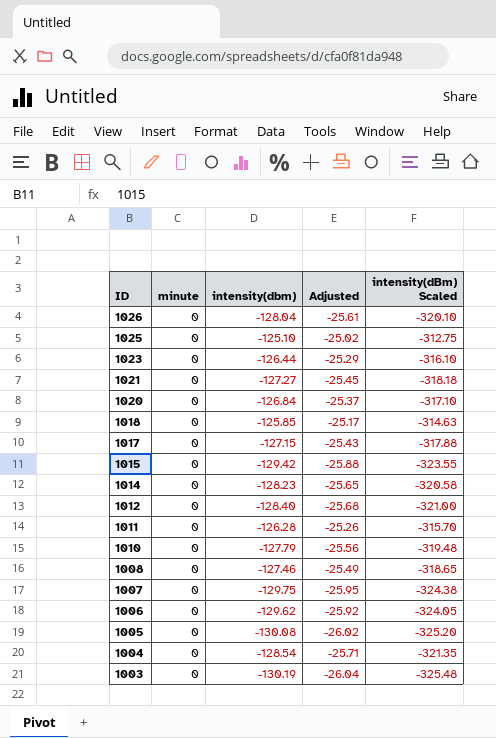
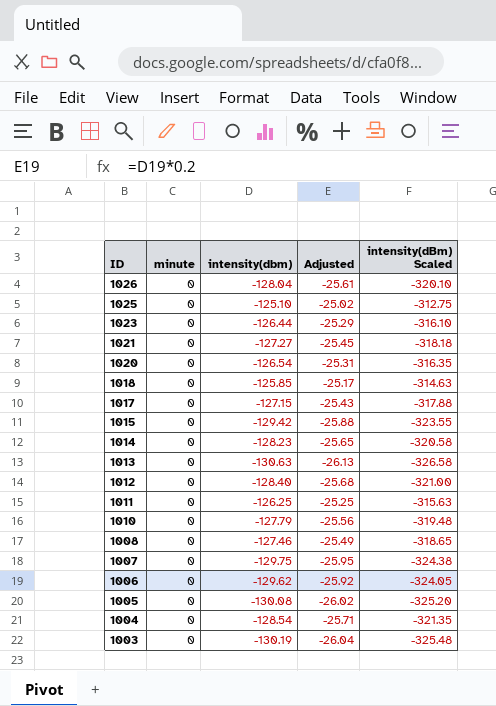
1020 | intensity(dbm): -126.84 -> -126.54
1020 | Adjusted: -25.37 -> -25.31
1020 | intensity(dBm) Scaled: -317.10 -> -316.35
row 1013: none -> 0 | -130.63 | -26.13 | -326.58
1011 | intensity(dbm): -126.28 -> -126.25
1011 | Adjusted: -25.26 -> -25.25
1011 | intensity(dBm) Scaled: -315.70 -> -315.63

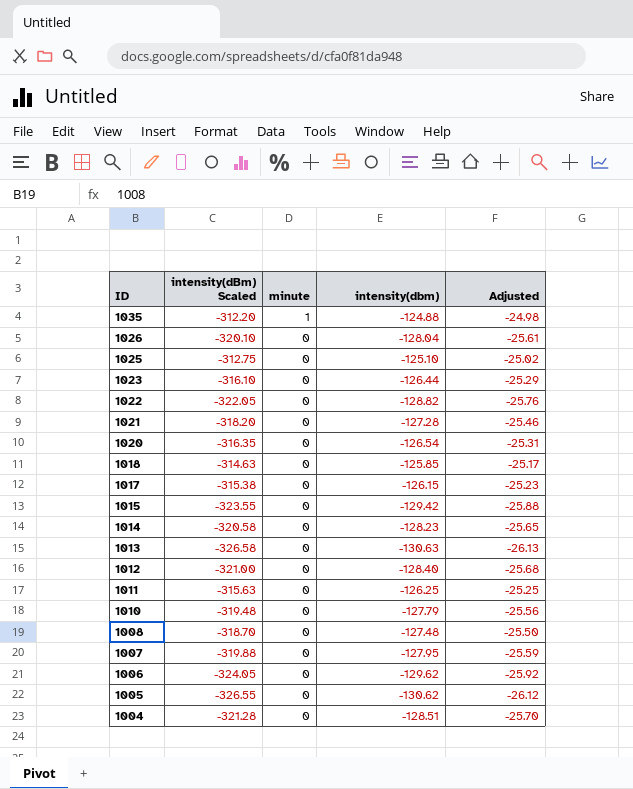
column intensity(dBm) Scaled | position: 5 -> 2
row 1003: 0 | -130.19 | -26.04 | -325.48 -> none
row 1035: none -> -312.20 | 1 | -124.88 | -24.98
row 1022: none -> -322.05 | 0 | -128.82 | -25.76
1021 | intensity(dBm) Scaled: -318.18 -> -318.20
1021 | intensity(dbm): -127.27 -> -127.28
1021 | Adjusted: -25.45 -> -25.46
1017 | intensity(dBm) Scaled: -317.88 -> -315.38
1017 | intensity(dbm): -127.15 -> -126.15
1017 | Adjusted: -25.43 -> -25.23
1008 | intensity(dBm) Scaled: -318.65 -> -318.70
1008 | intensity(dbm): -127.46 -> -127.48
1008 | Adjusted: -25.49 -> -25.50
1007 | intensity(dBm) Scaled: -324.38 -> -319.88
1007 | intensity(dbm): -129.75 -> -127.95
1007 | Adjusted: -25.95 -> -25.59
1005 | intensity(dBm) Scaled: -325.20 -> -326.55
1005 | intensity(dbm): -130.08 -> -130.62
1005 | Adjusted: -26.02 -> -26.12
1004 | intensity(dBm) Scaled: -321.35 -> -321.28
1004 | intensity(dbm): -128.54 -> -128.51
1004 | Adjusted: -25.71 -> -25.70

